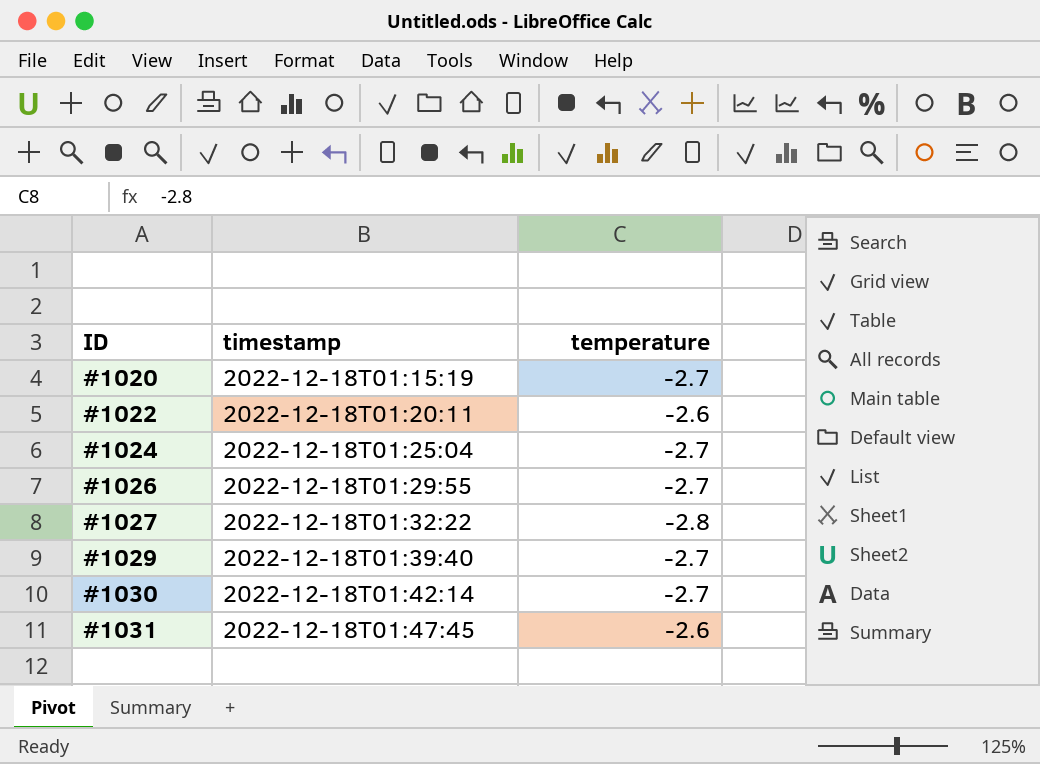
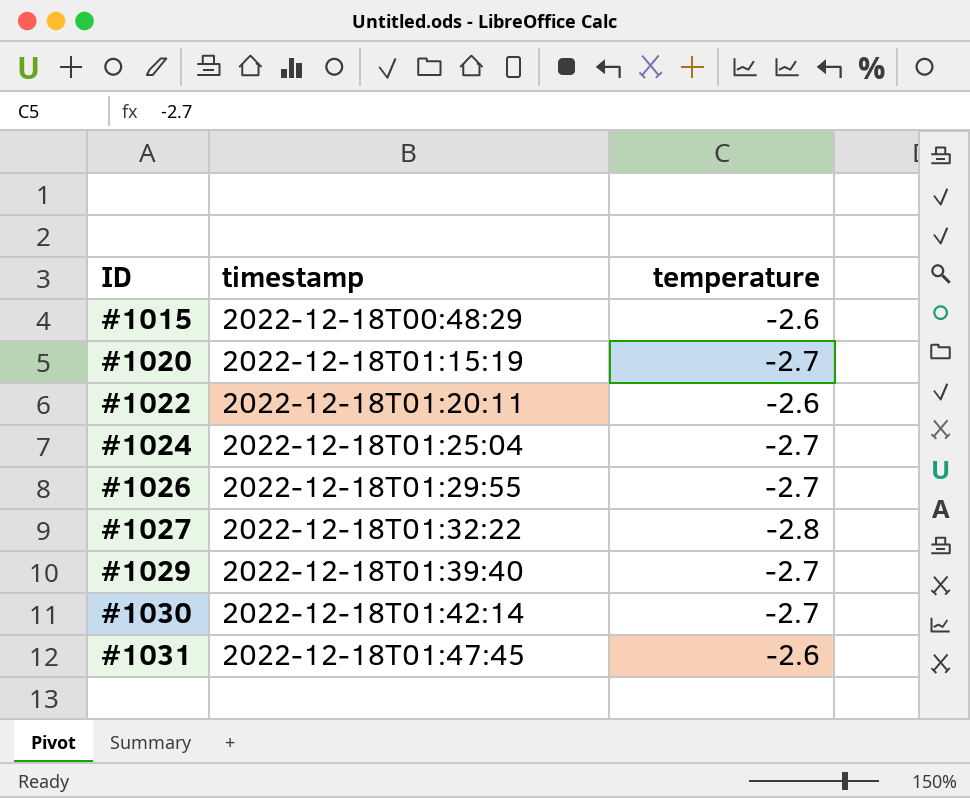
row #1015: none -> 2022-12-18T00:48:29 | -2.6

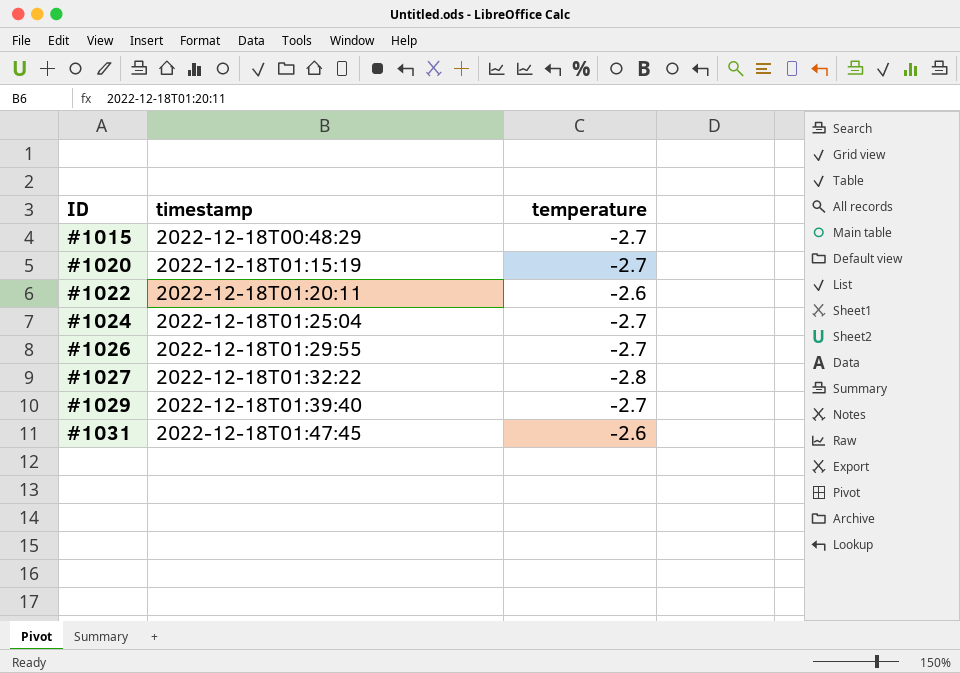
row #1030: 2022-12-18T01:42:14 | -2.7 -> none
#1015 | temperature: -2.6 -> -2.7

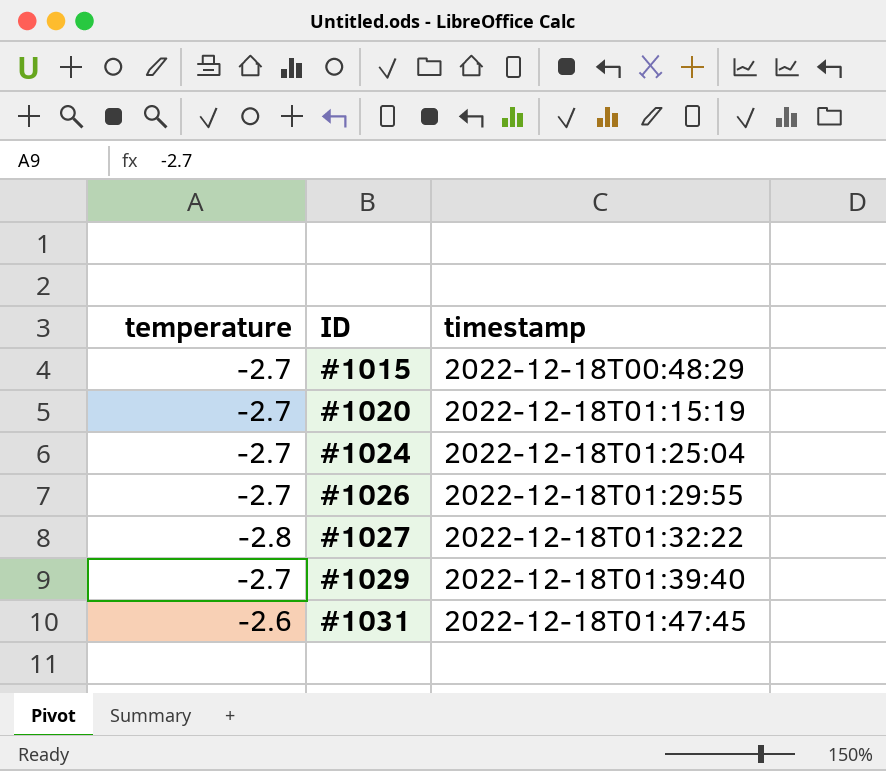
column temperature | position: 3 -> 1
row #1022: 2022-12-18T01:20:11 | -2.6 -> none

